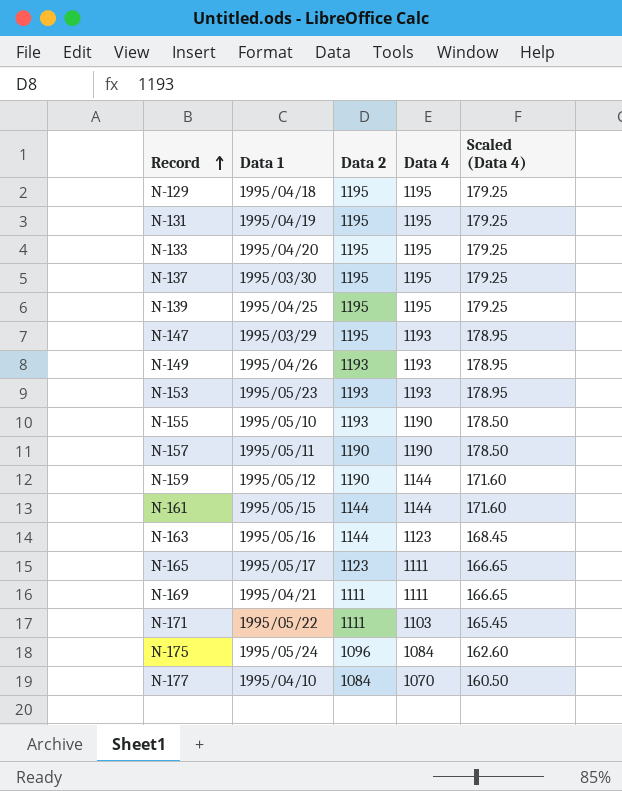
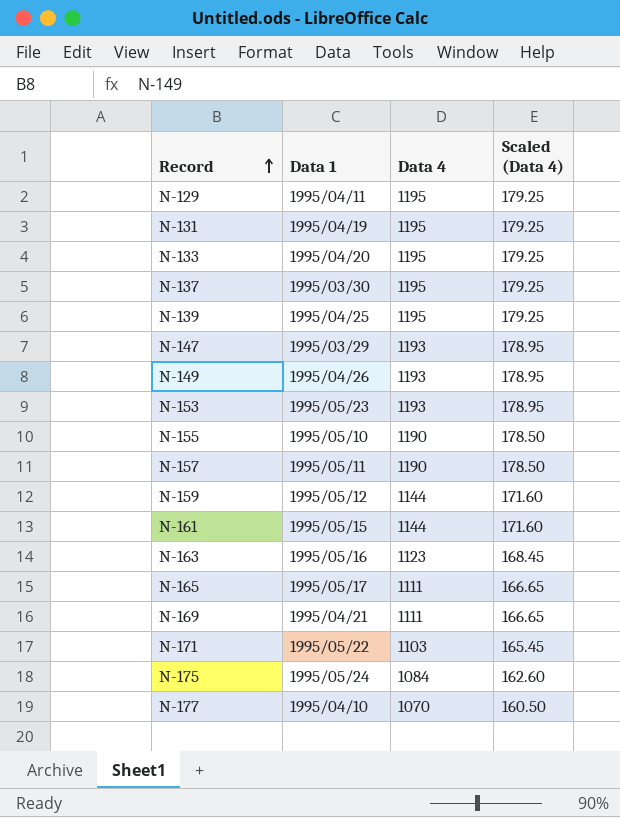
column Data 2 | position: 3 -> none
N-129 | Data 1: 1995/04/18 -> 1995/04/11

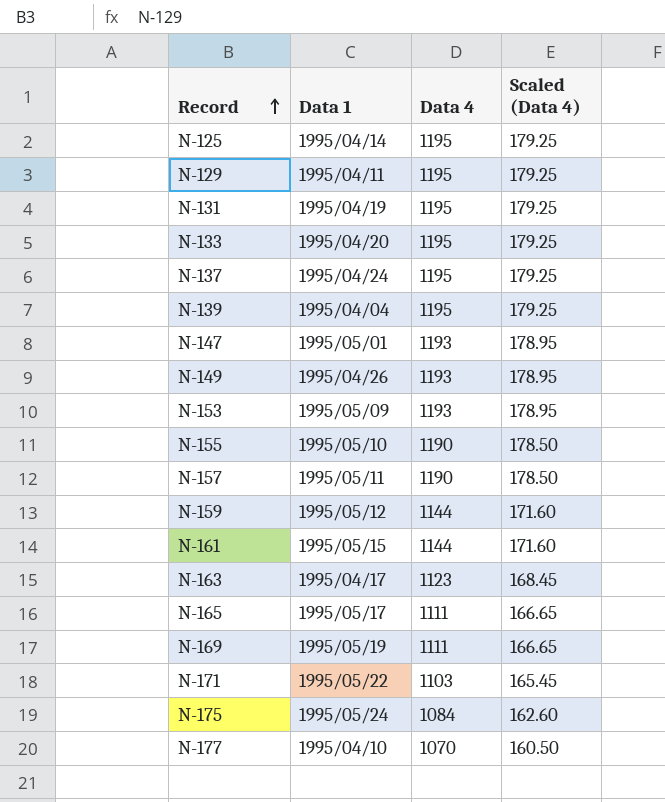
row N-125: none -> 1995/04/14 | 1195 | 179.25
N-137 | Data 1: 1995/03/30 -> 1995/04/24
N-139 | Data 1: 1995/04/25 -> 1995/04/04
N-147 | Data 1: 1995/03/29 -> 1995/05/01
N-153 | Data 1: 1995/05/23 -> 1995/05/09
N-163 | Data 1: 1995/05/16 -> 1995/04/17
N-169 | Data 1: 1995/04/21 -> 1995/05/19

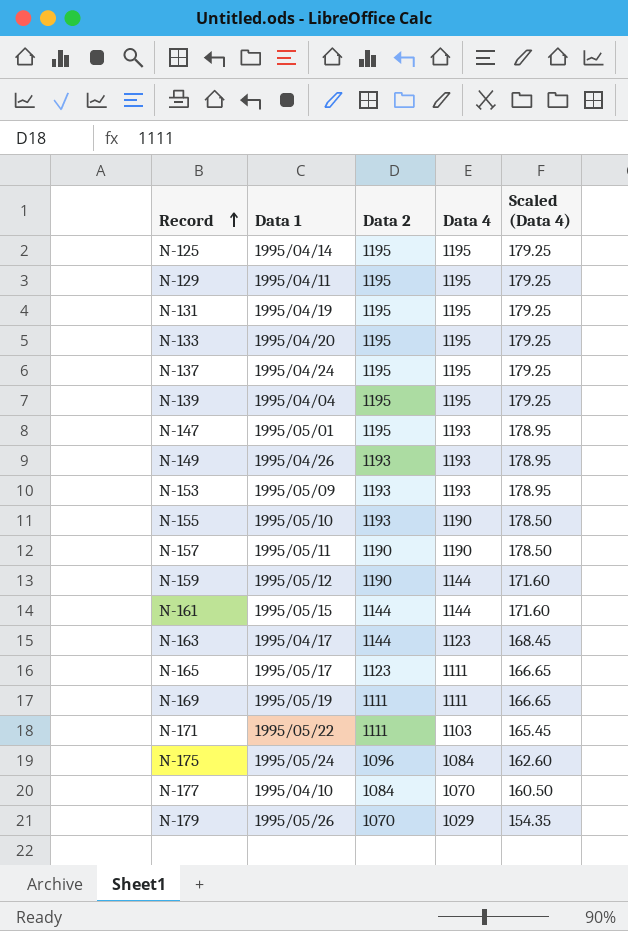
column Data 2 | position: none -> 3
row N-179: none -> 1995/05/26 | 1070 | 1029 | 154.35

